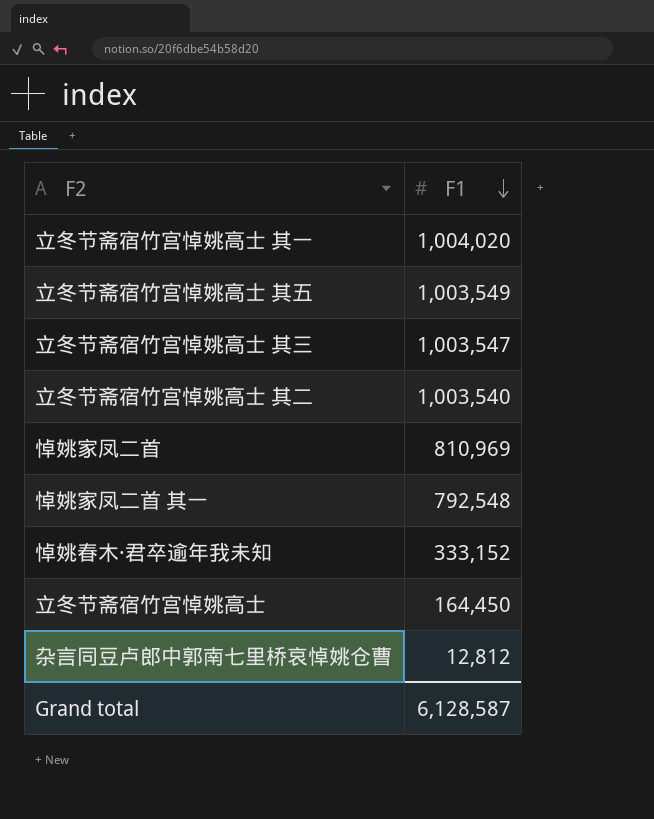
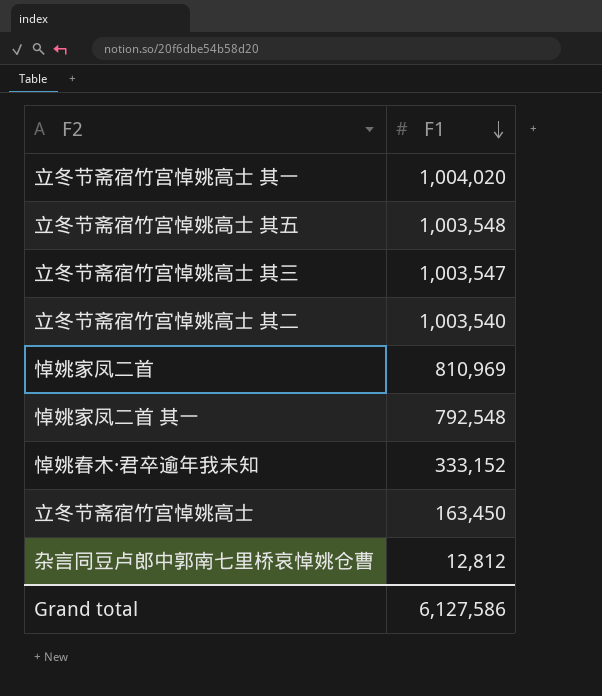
立冬节斋宿竹宫悼姚高士 其五 | F1: 1,003,549 -> 1,003,548
立冬节斋宿竹宫悼姚高士 | F1: 164,450 -> 163,450
Grand total | F1: 6,128,587 -> 6,127,586

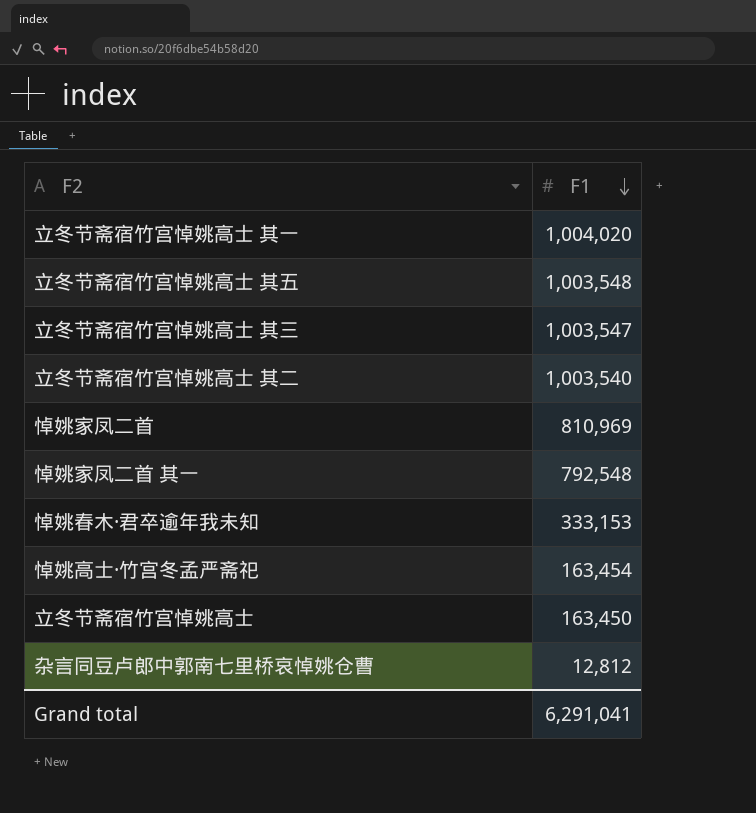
悼姚春木·君卒逾年我未知 | F1: 333,152 -> 333,153
row 悼姚高士·竹宫冬孟严斋祀: none -> 163,454
Grand total | F1: 6,127,586 -> 6,291,041

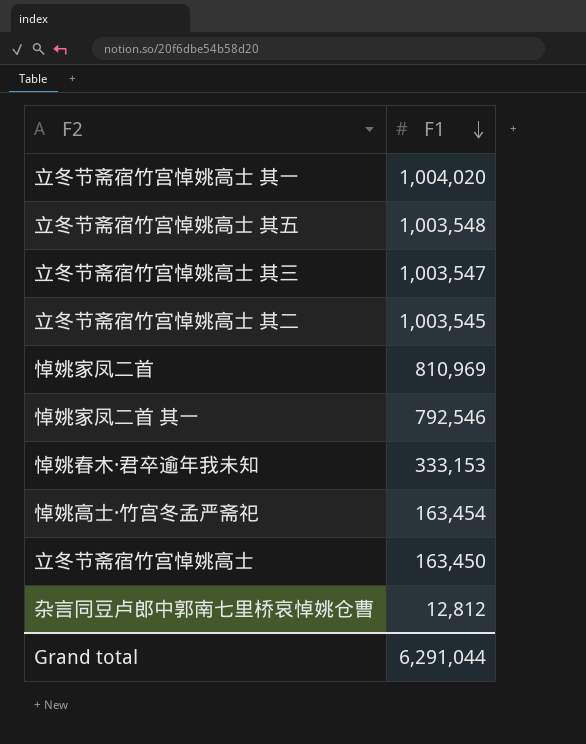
立冬节斋宿竹宫悼姚高士 其二 | F1: 1,003,540 -> 1,003,545
悼姚家凤二首 其一 | F1: 792,548 -> 792,546
Grand total | F1: 6,291,041 -> 6,291,044

